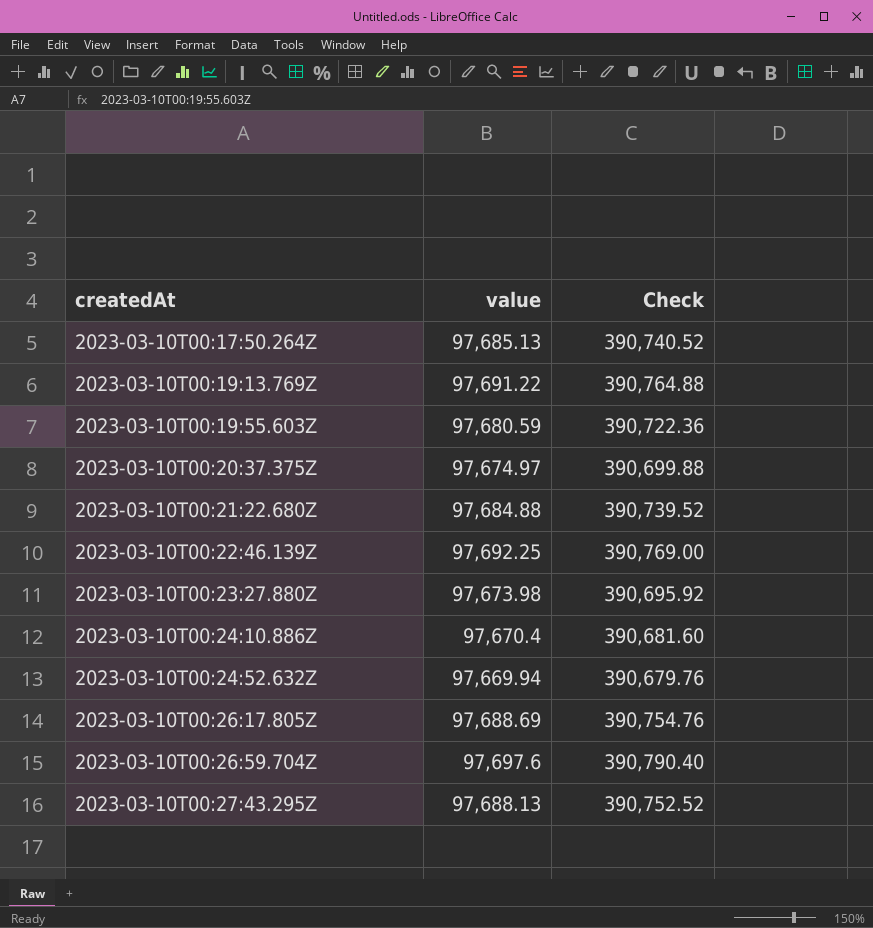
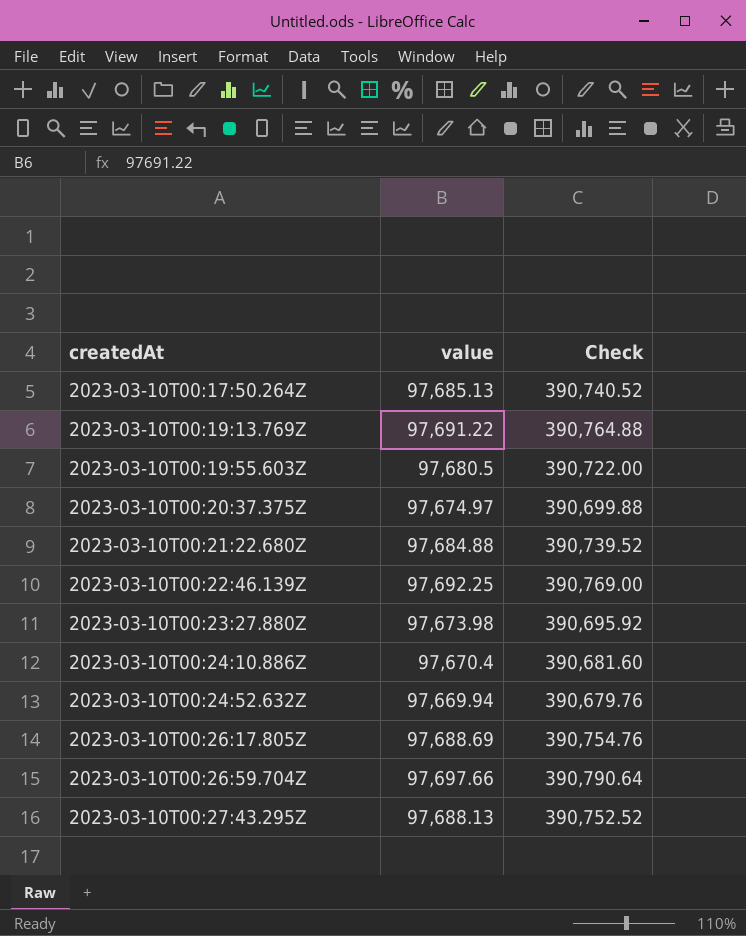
2023-03-10T00:19:55.603Z | value: 97,680.59 -> 97,680.5
2023-03-10T00:19:55.603Z | Check: 390,722.36 -> 390,722.00
2023-03-10T00:26:59.704Z | value: 97,697.6 -> 97,697.66
2023-03-10T00:26:59.704Z | Check: 390,790.40 -> 390,790.64

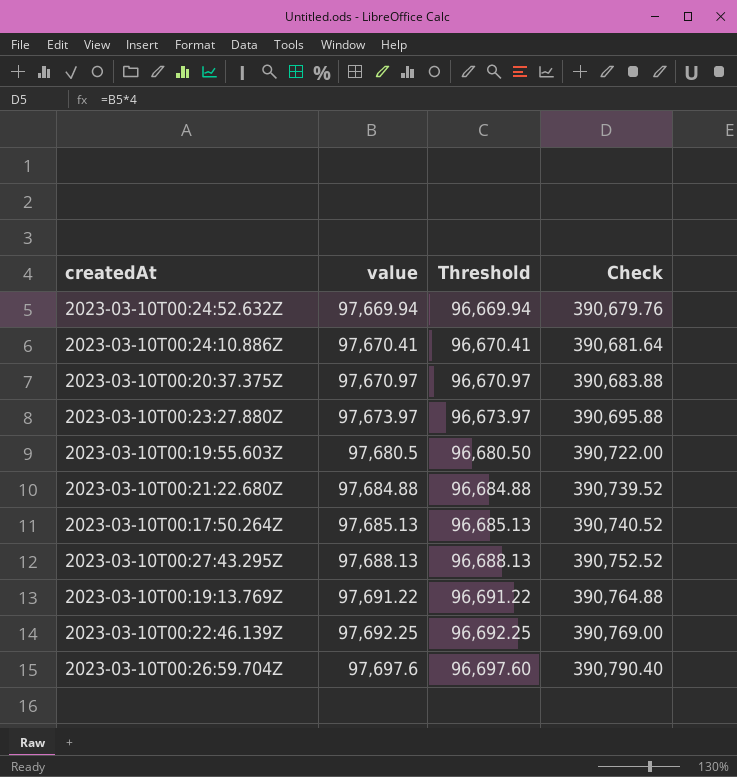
row order: createdAt ascending -> value ascending
column Threshold | formula: none -> [value] - 1000
row 2023-03-10T00:26:17.805Z: 97,688.69 | 390,754.76 -> none
2023-03-10T00:24:10.886Z | value: 97,670.4 -> 97,670.41
2023-03-10T00:24:10.886Z | Check: 390,681.60 -> 390,681.64
2023-03-10T00:20:37.375Z | value: 97,674.97 -> 97,670.97
2023-03-10T00:20:37.375Z | Check: 390,699.88 -> 390,683.88
2023-03-10T00:23:27.880Z | value: 97,673.98 -> 97,673.97
2023-03-10T00:23:27.880Z | Check: 390,695.92 -> 390,695.88
2023-03-10T00:26:59.704Z | value: 97,697.66 -> 97,697.6
2023-03-10T00:26:59.704Z | Check: 390,790.64 -> 390,790.40

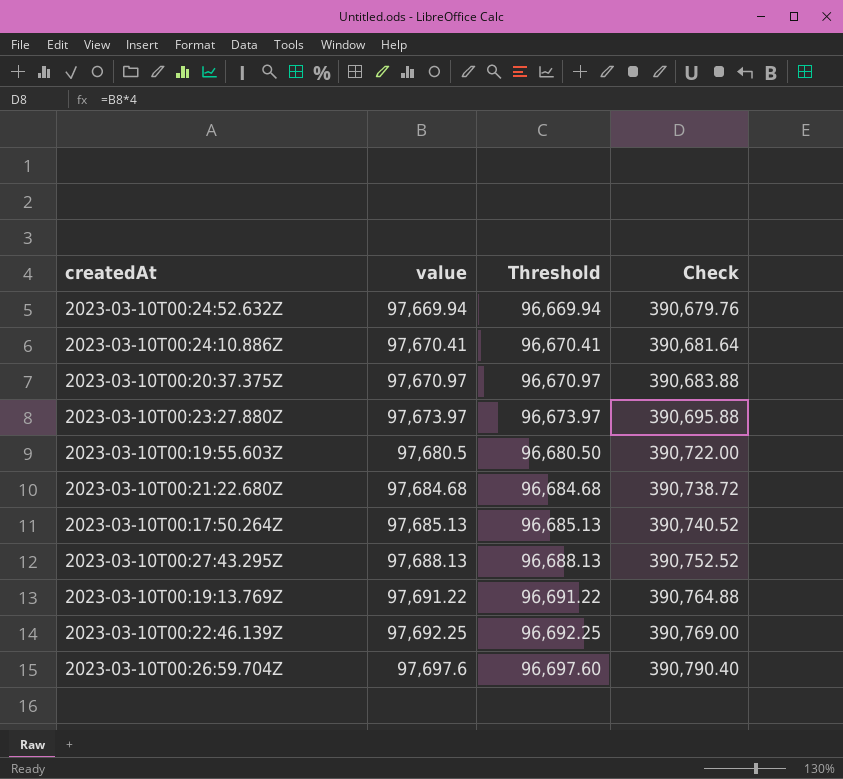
2023-03-10T00:21:22.680Z | value: 97,684.88 -> 97,684.68
2023-03-10T00:21:22.680Z | Threshold: 96,684.88 -> 96,684.68
2023-03-10T00:21:22.680Z | Check: 390,739.52 -> 390,738.72

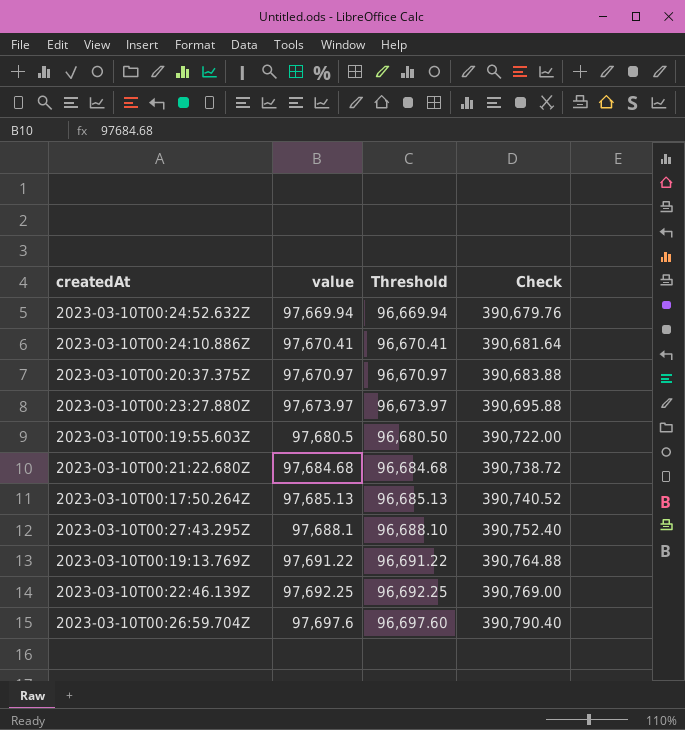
2023-03-10T00:27:43.295Z | value: 97,688.13 -> 97,688.1
2023-03-10T00:27:43.295Z | Threshold: 96,688.13 -> 96,688.10
2023-03-10T00:27:43.295Z | Check: 390,752.52 -> 390,752.40

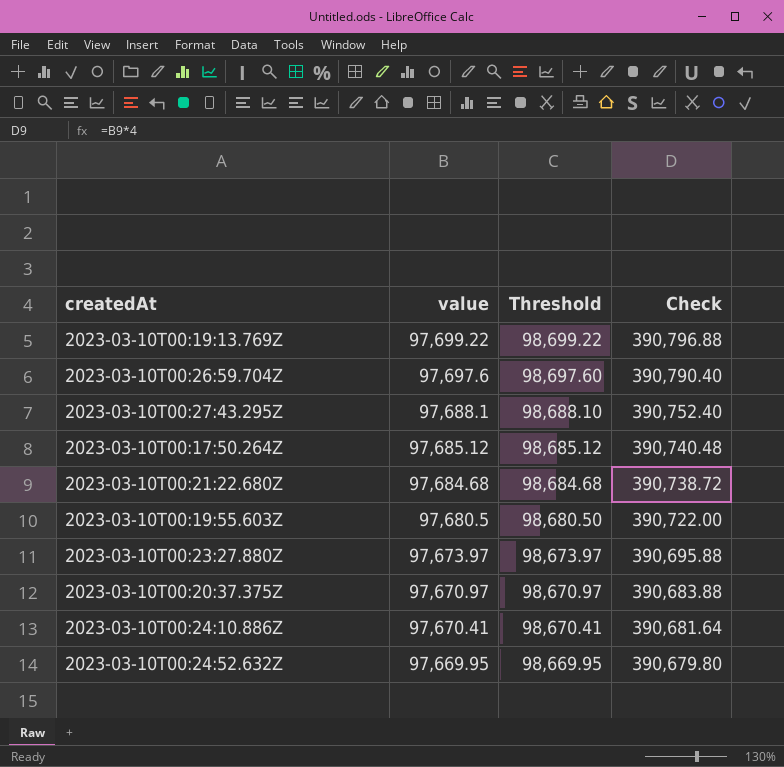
row order: value ascending -> value descending
column Threshold | formula: [value] - 1000 -> [value] + 1000
row 2023-03-10T00:22:46.139Z: 97,692.25 | 96,692.25 | 390,769.00 -> none
2023-03-10T00:19:13.769Z | value: 97,691.22 -> 97,699.22
2023-03-10T00:19:13.769Z | Check: 390,764.88 -> 390,796.88
2023-03-10T00:17:50.264Z | value: 97,685.13 -> 97,685.12
2023-03-10T00:17:50.264Z | Check: 390,740.52 -> 390,740.48
2023-03-10T00:24:52.632Z | value: 97,669.94 -> 97,669.95
2023-03-10T00:24:52.632Z | Check: 390,679.76 -> 390,679.80

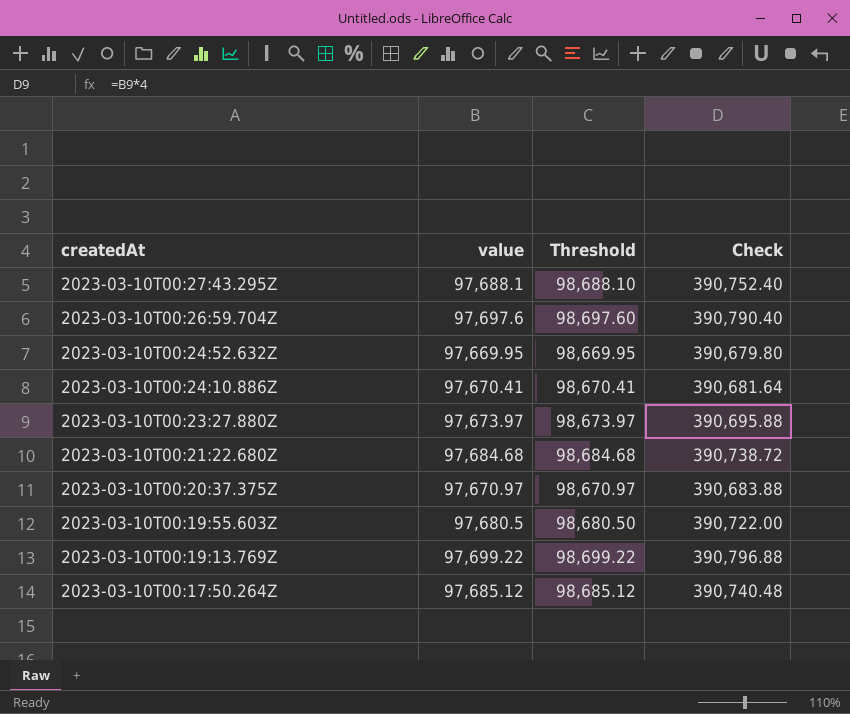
row order: value descending -> createdAt descending

